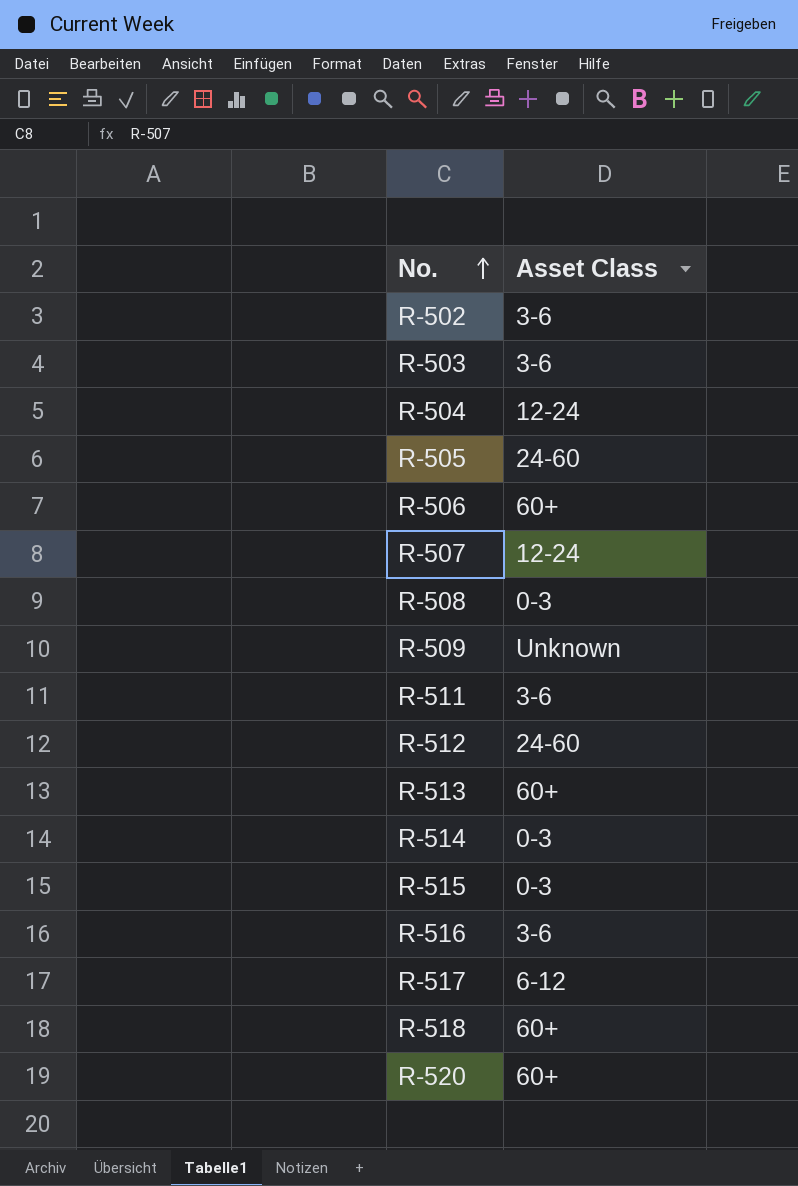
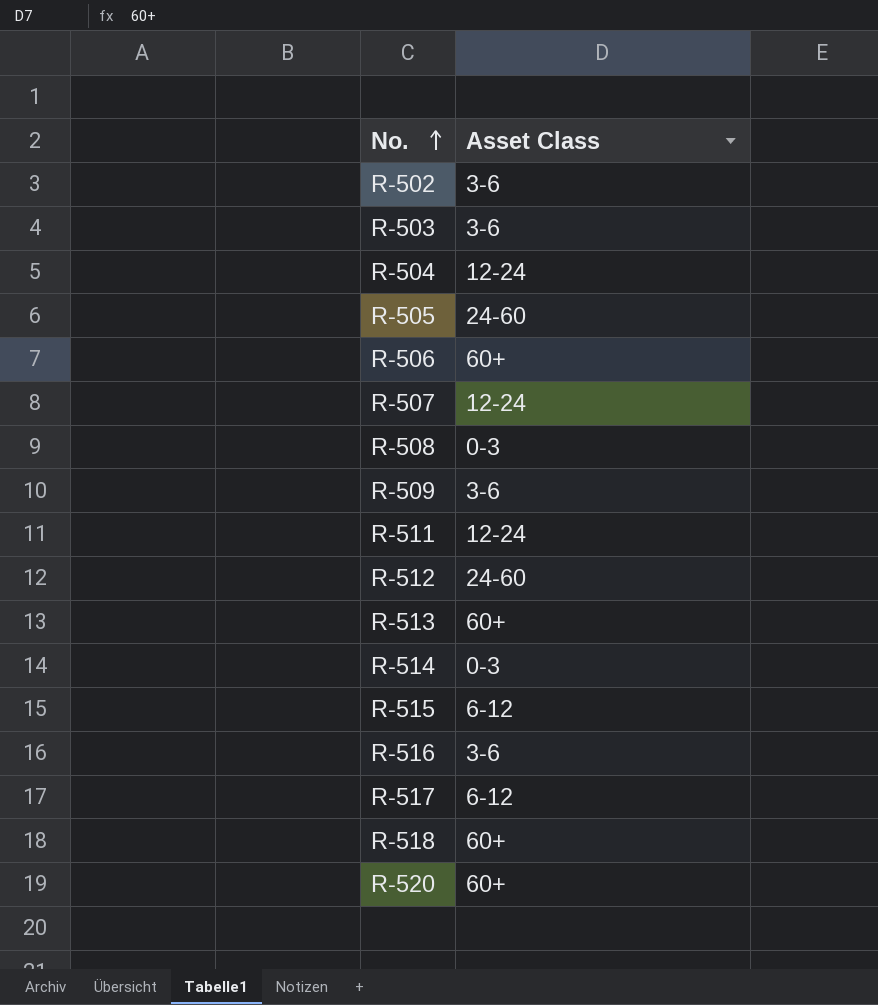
R-509 | Asset Class: Unknown -> 3-6
R-511 | Asset Class: 3-6 -> 12-24
R-515 | Asset Class: 0-3 -> 6-12

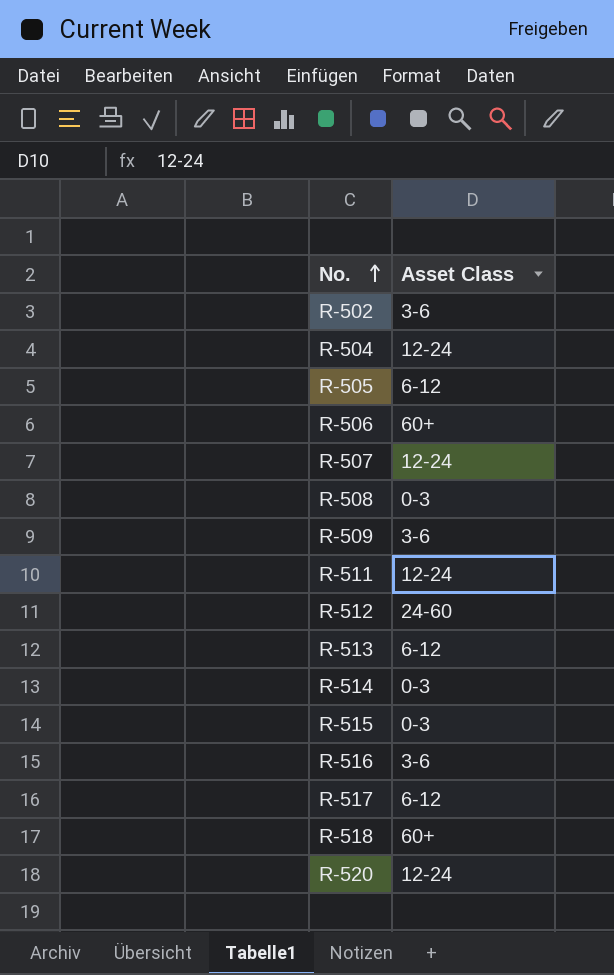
row R-503: 3-6 -> none
R-505 | Asset Class: 24-60 -> 6-12
R-513 | Asset Class: 60+ -> 6-12
R-515 | Asset Class: 6-12 -> 0-3
R-520 | Asset Class: 60+ -> 12-24

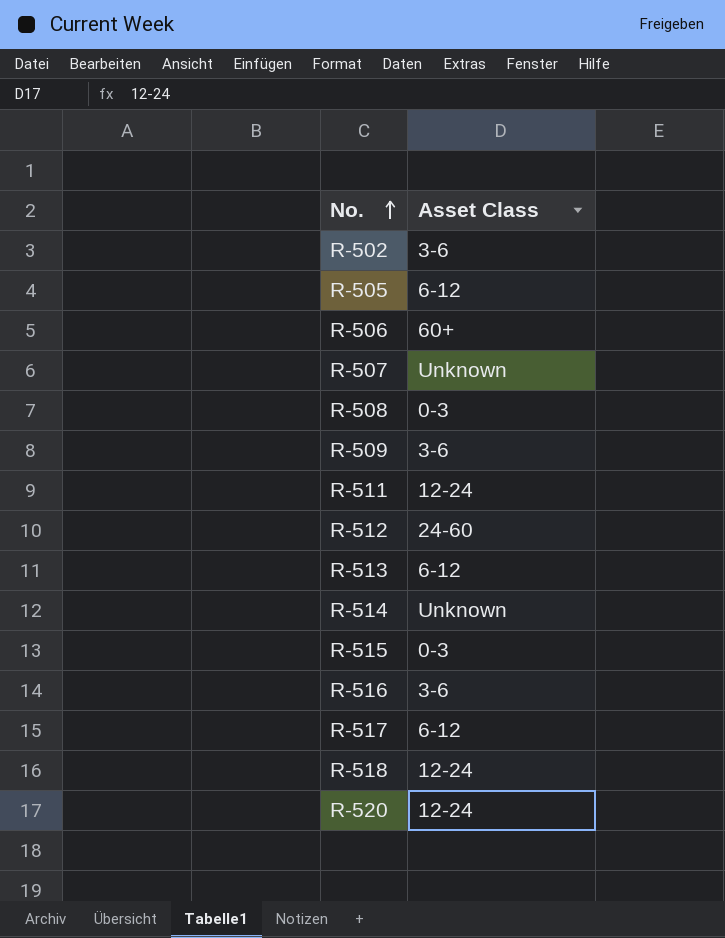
row R-504: 12-24 -> none
R-507 | Asset Class: 12-24 -> Unknown
R-514 | Asset Class: 0-3 -> Unknown
R-518 | Asset Class: 60+ -> 12-24

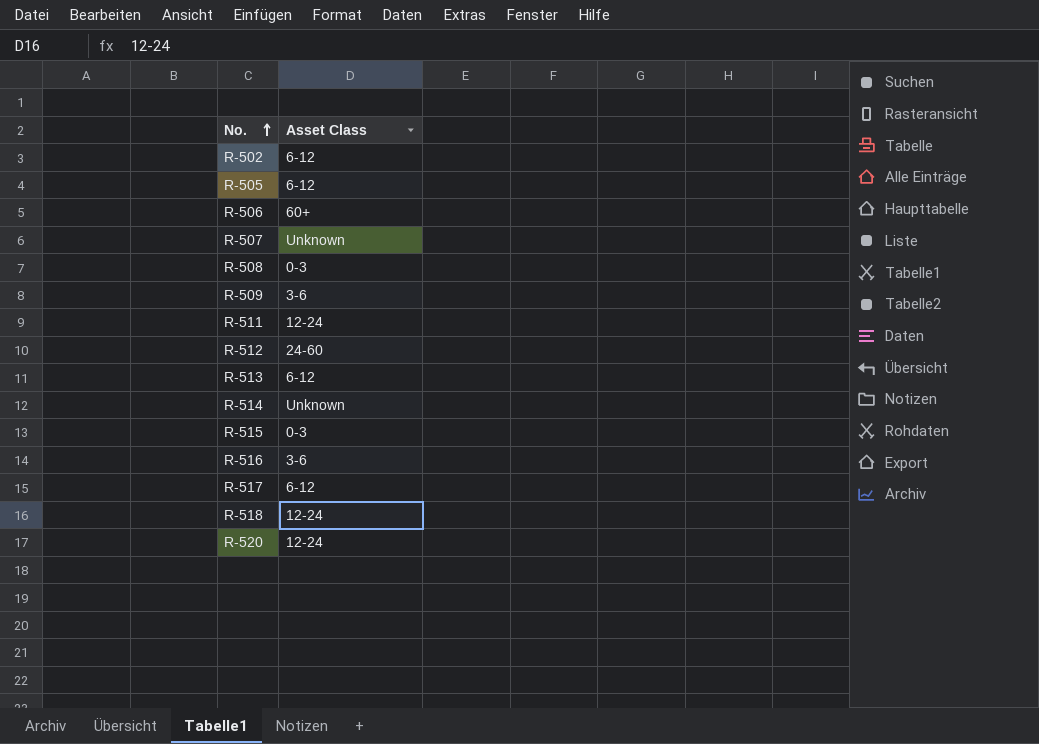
R-502 | Asset Class: 3-6 -> 6-12

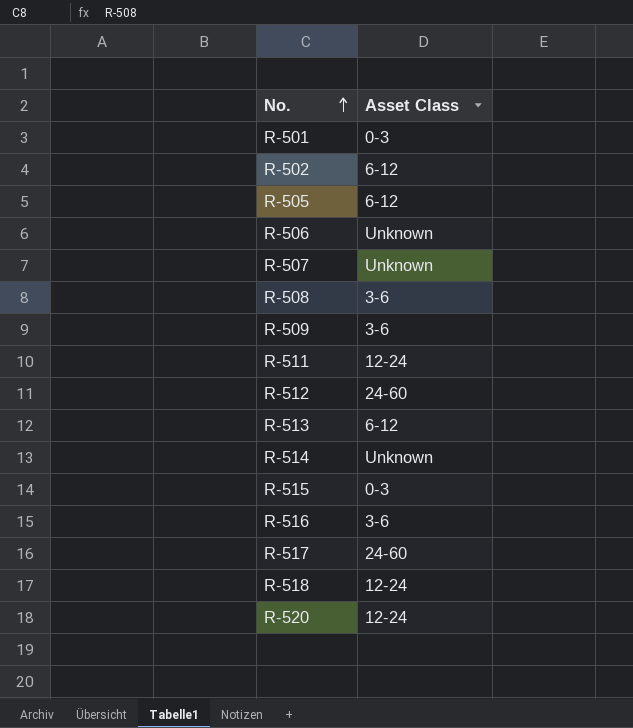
row R-501: none -> 0-3
R-506 | Asset Class: 60+ -> Unknown
R-508 | Asset Class: 0-3 -> 3-6
R-517 | Asset Class: 6-12 -> 24-60

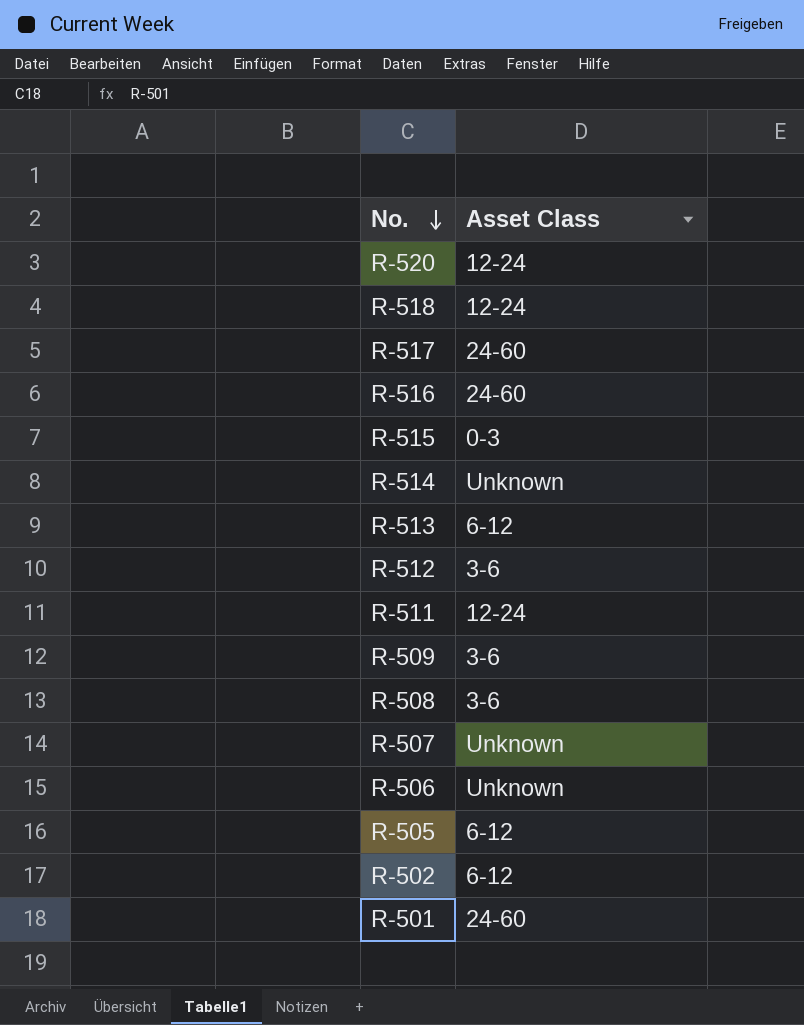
row order: No. ascending -> No. descending
R-516 | Asset Class: 3-6 -> 24-60
R-512 | Asset Class: 24-60 -> 3-6
R-501 | Asset Class: 0-3 -> 24-60

